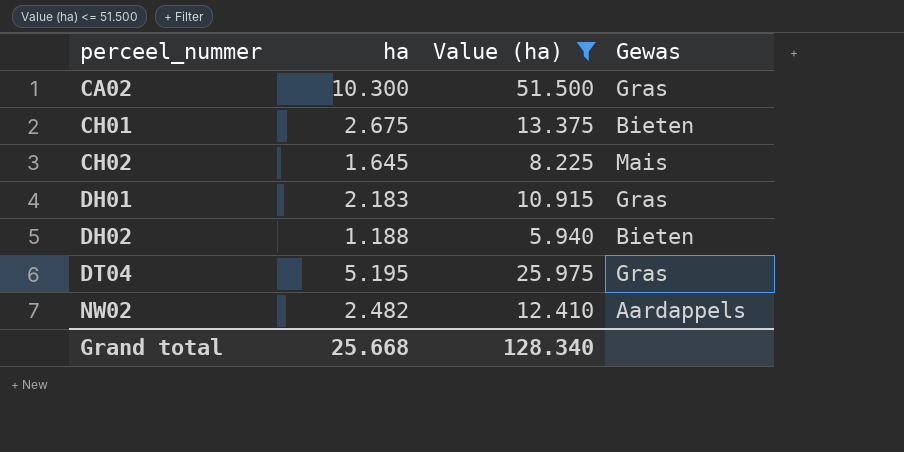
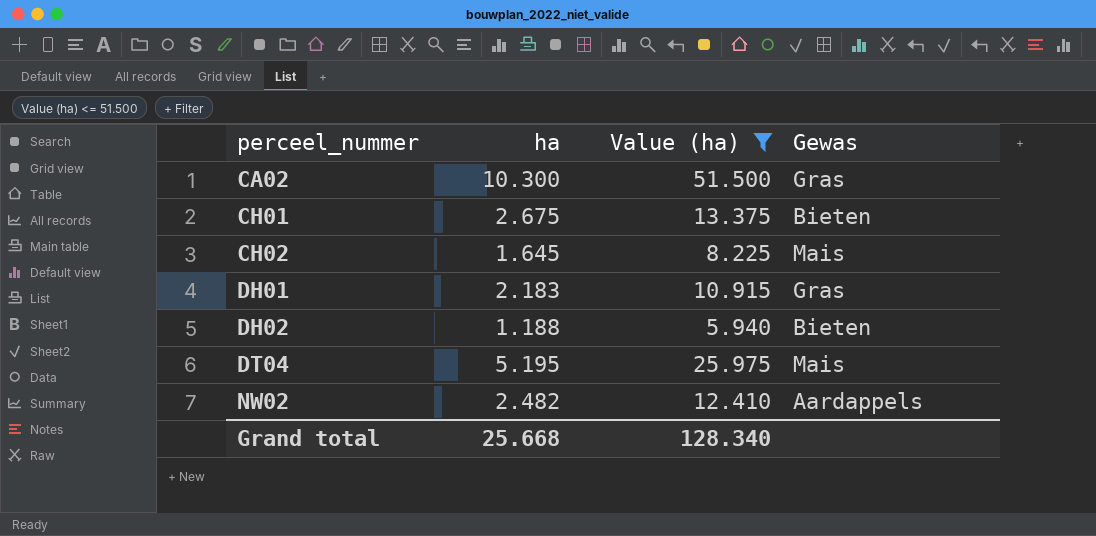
DT04 | Gewas: Gras -> Mais

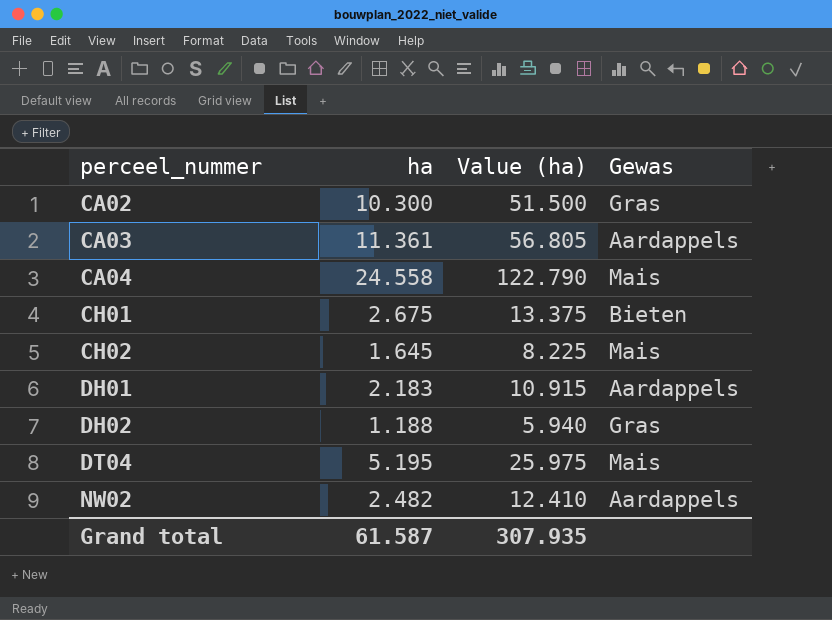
filter: Value (ha) <= 51.500 -> none
DH01 | Gewas: Gras -> Aardappels
DH02 | Gewas: Bieten -> Gras
Grand total | ha: 25.668 -> 61.587
Grand total | Value (ha): 128.340 -> 307.935

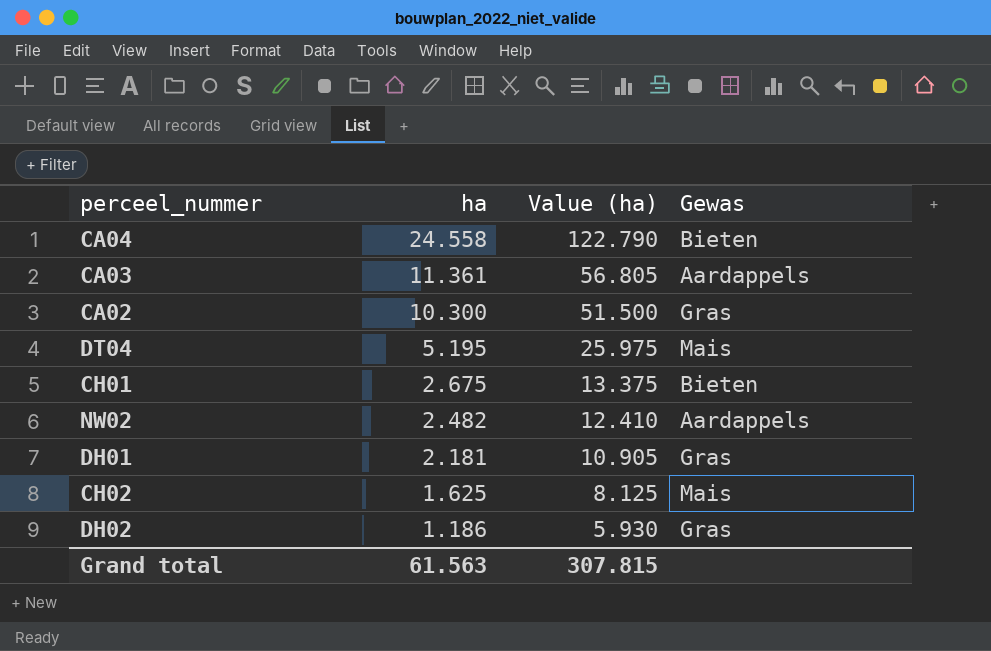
row order: perceel_nummer ascending -> ha descending
CA04 | Gewas: Mais -> Bieten
DH01 | ha: 2.183 -> 2.181
DH01 | Value (ha): 10.915 -> 10.905
DH01 | Gewas: Aardappels -> Gras
CH02 | ha: 1.645 -> 1.625
CH02 | Value (ha): 8.225 -> 8.125
DH02 | ha: 1.188 -> 1.186
DH02 | Value (ha): 5.940 -> 5.930
Grand total | ha: 61.587 -> 61.563
Grand total | Value (ha): 307.935 -> 307.815

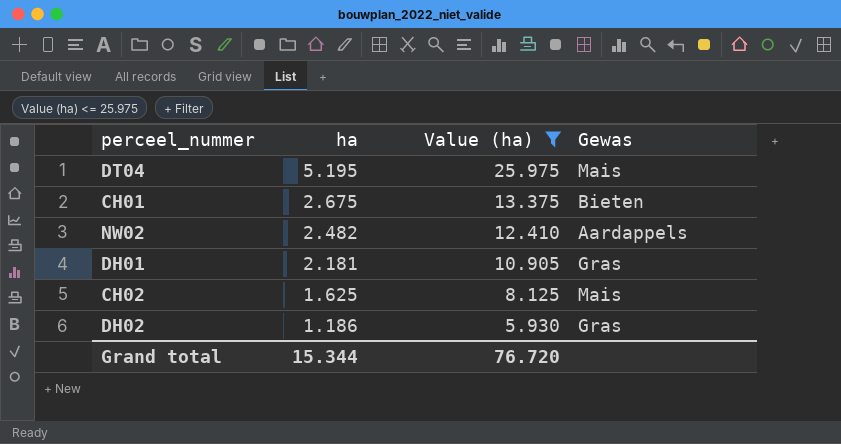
filter: none -> Value (ha) <= 25.975
Grand total | ha: 61.563 -> 15.344
Grand total | Value (ha): 307.815 -> 76.720

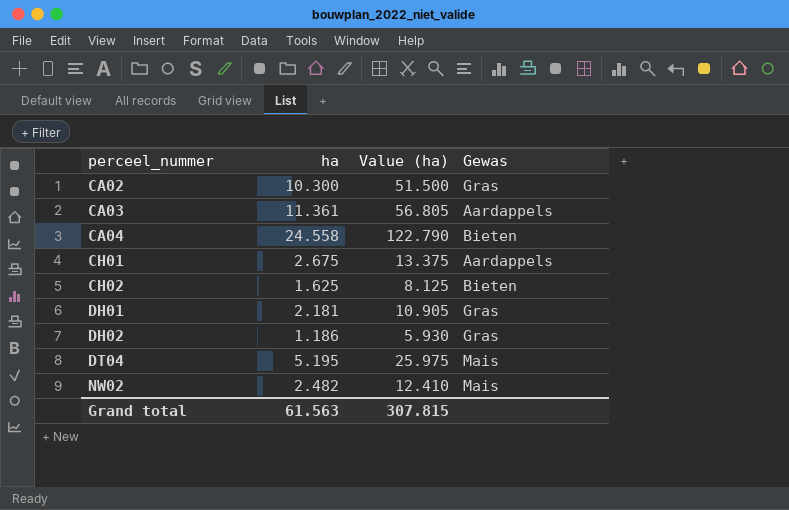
filter: Value (ha) <= 25.975 -> none
row order: ha descending -> perceel_nummer ascending
CH01 | Gewas: Bieten -> Aardappels
CH02 | Gewas: Mais -> Bieten
NW02 | Gewas: Aardappels -> Mais
Grand total | ha: 15.344 -> 61.563
Grand total | Value (ha): 76.720 -> 307.815

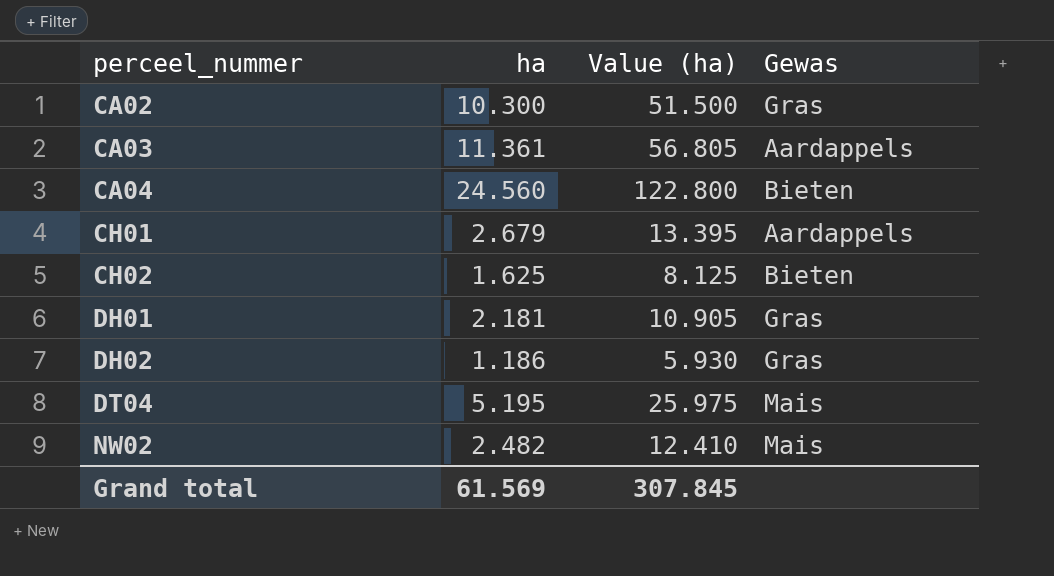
CA04 | ha: 24.558 -> 24.560
CA04 | Value (ha): 122.790 -> 122.800
CH01 | ha: 2.675 -> 2.679
CH01 | Value (ha): 13.375 -> 13.395
Grand total | ha: 61.563 -> 61.569
Grand total | Value (ha): 307.815 -> 307.845

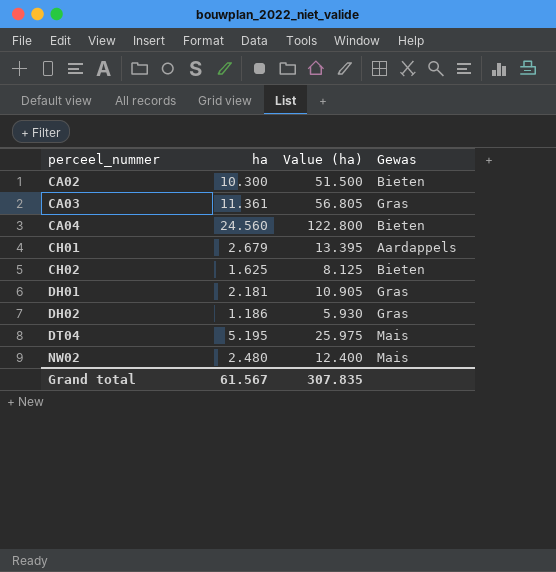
CA02 | Gewas: Gras -> Bieten
CA03 | Gewas: Aardappels -> Gras
NW02 | ha: 2.482 -> 2.480
NW02 | Value (ha): 12.410 -> 12.400
Grand total | ha: 61.569 -> 61.567
Grand total | Value (ha): 307.845 -> 307.835

